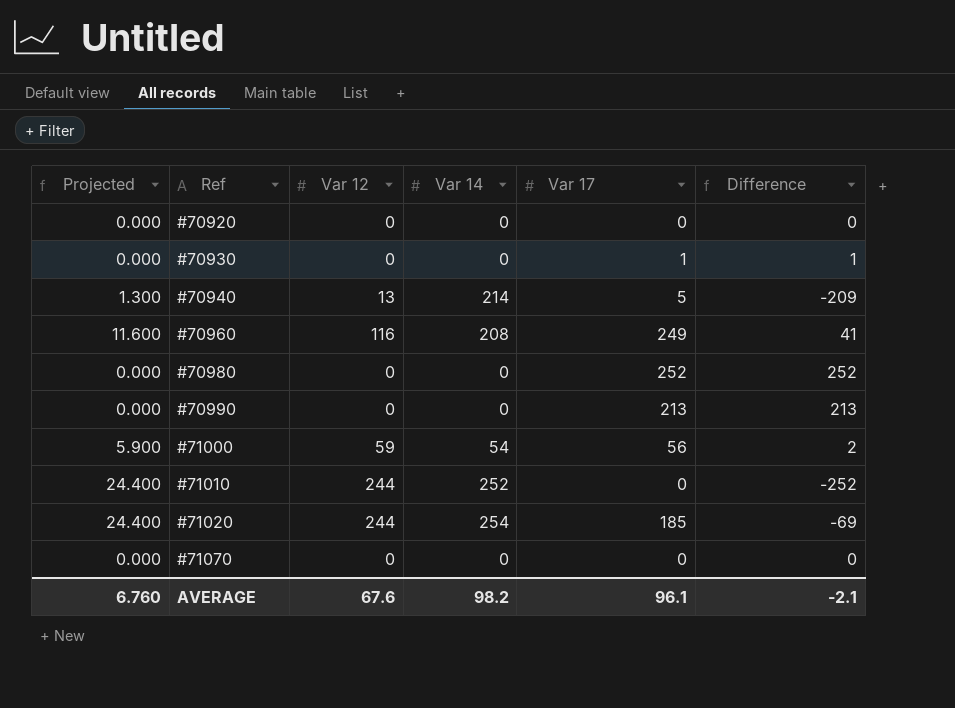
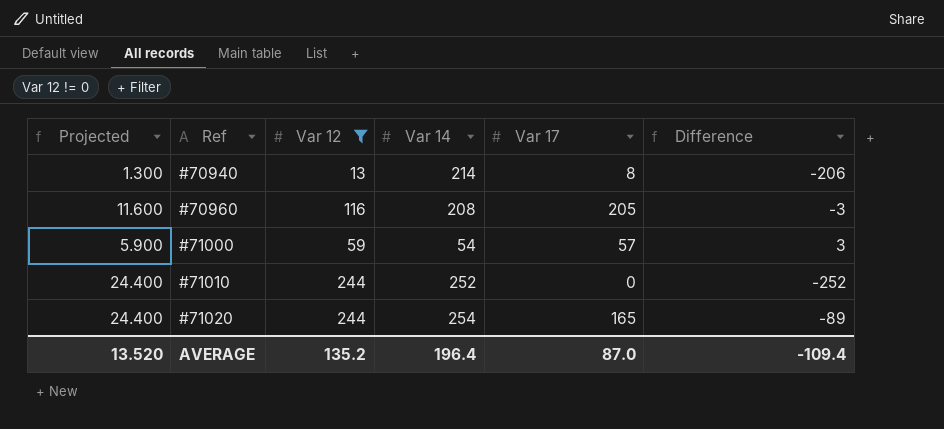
filter: none -> Var 12 != 0
#70940 | Var 17: 5 -> 8
#70940 | Difference: -209 -> -206
#70960 | Var 17: 249 -> 205
#70960 | Difference: 41 -> -3
#71000 | Var 17: 56 -> 57
#71000 | Difference: 2 -> 3
#71020 | Var 17: 185 -> 165
#71020 | Difference: -69 -> -89
AVERAGE | Projected: 6.760 -> 13.520
AVERAGE | Var 12: 67.6 -> 135.2
AVERAGE | Var 14: 98.2 -> 196.4
AVERAGE | Var 17: 96.1 -> 87.0
AVERAGE | Difference: -2.1 -> -109.4

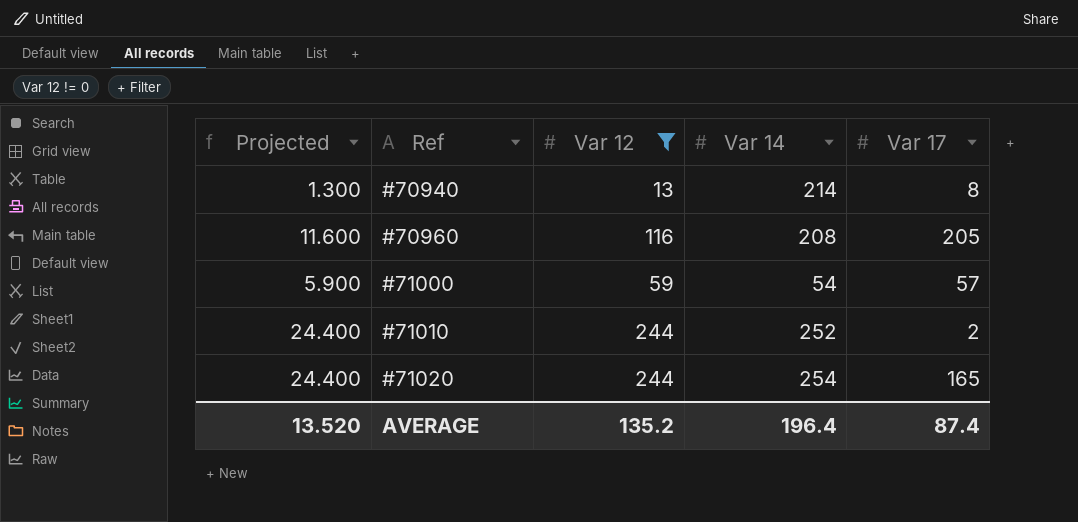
column Difference | formula: [Var 17] - [Var 14] -> none
#71010 | Var 17: 0 -> 2
AVERAGE | Var 17: 87.0 -> 87.4

